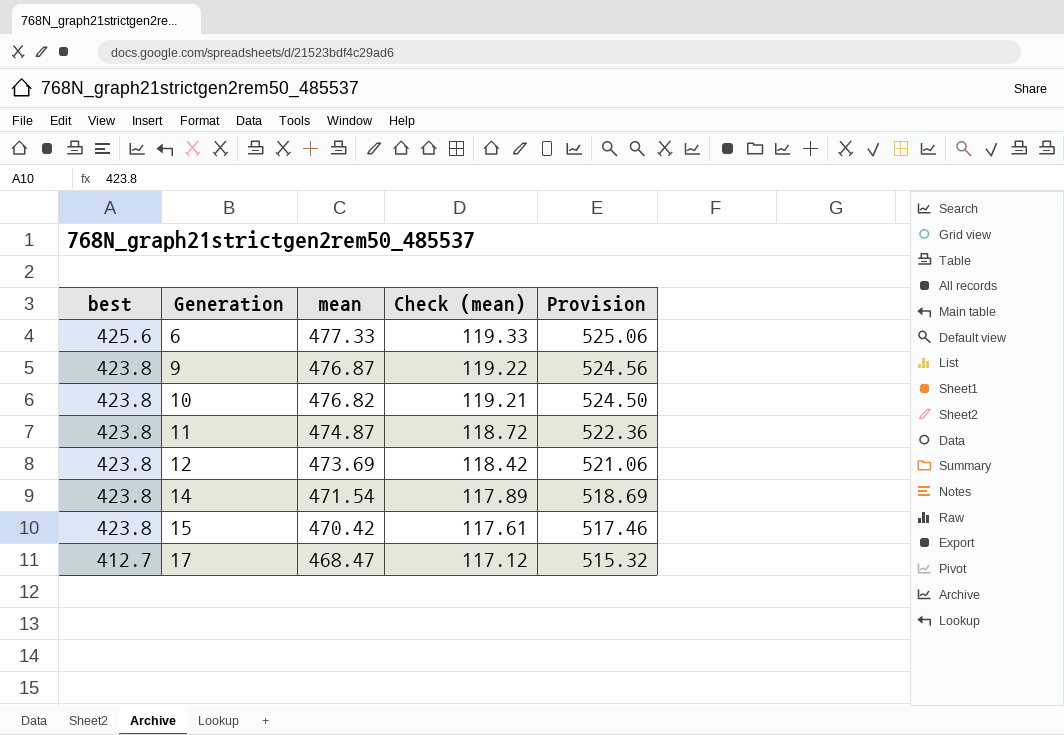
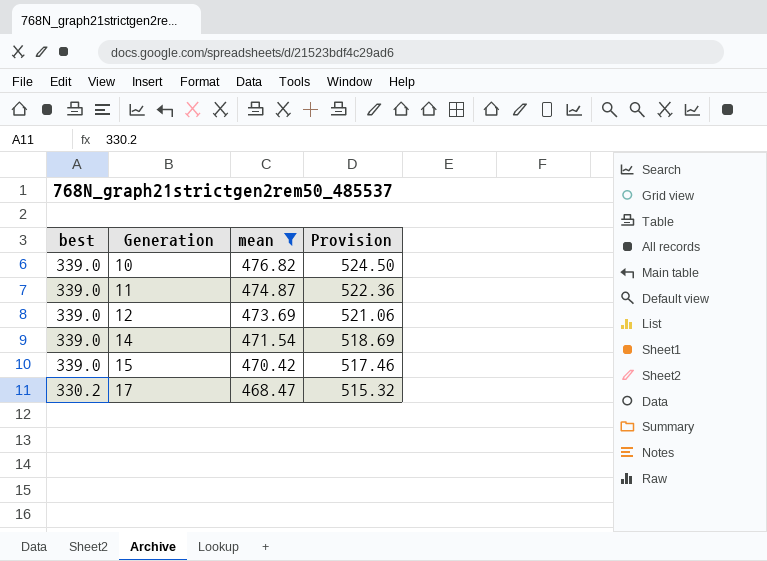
filter: none -> mean <= 476.82
column Check (mean) | formula: [mean] * 0.25 -> none
10 | best: 423.8 -> 339.0
11 | best: 423.8 -> 339.0
12 | best: 423.8 -> 339.0
14 | best: 423.8 -> 339.0
15 | best: 423.8 -> 339.0
17 | best: 412.7 -> 330.2

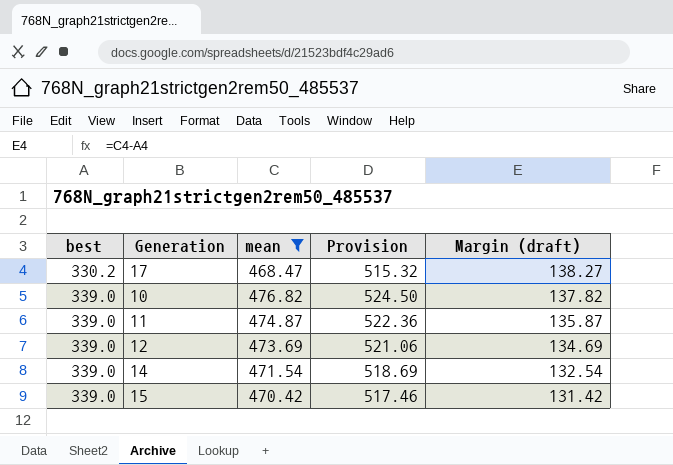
row order: best descending -> best ascending
column Margin (draft) | formula: none -> [mean] - [best]

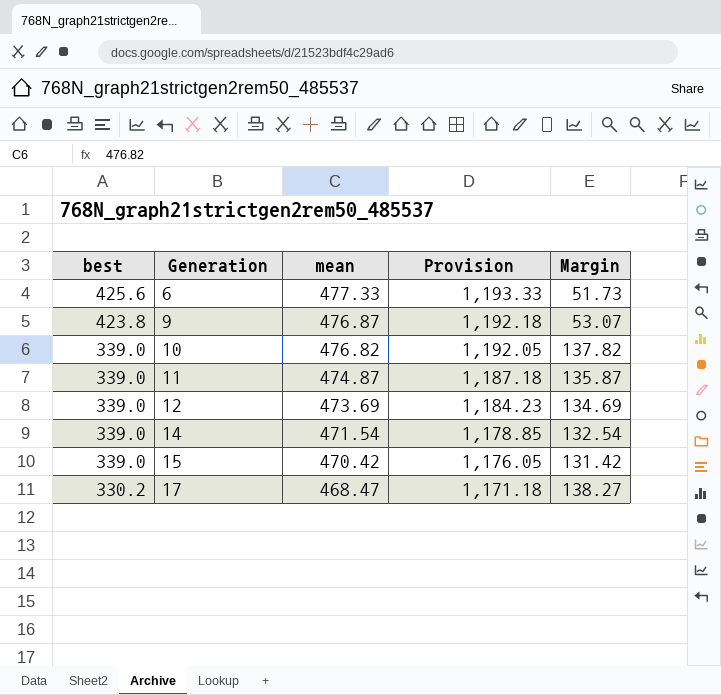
filter: mean <= 476.82 -> none
row order: best ascending -> best descending
column Provision | formula: [mean] * 1.1 -> [mean] * 2.5
column name: Margin (draft) -> Margin

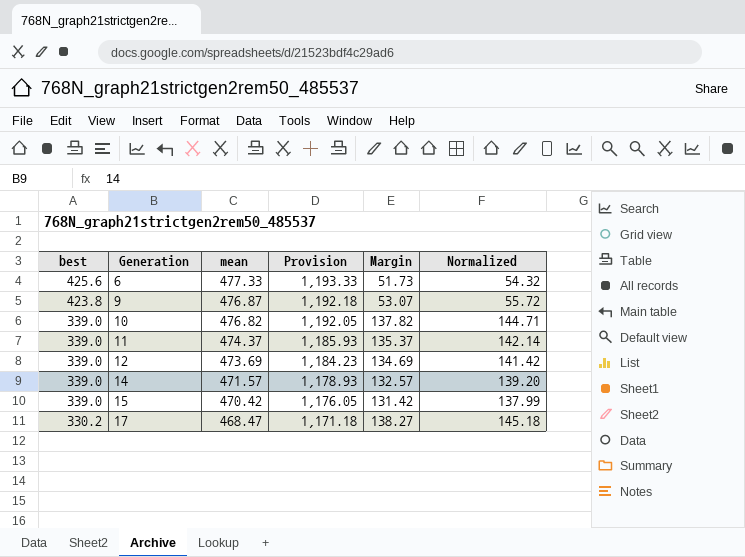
column Normalized | formula: none -> [Margin] * 1.05
11 | mean: 474.87 -> 474.37
11 | Provision: 1,187.18 -> 1,185.93
11 | Margin: 135.87 -> 135.37
14 | mean: 471.54 -> 471.57
14 | Provision: 1,178.85 -> 1,178.93
14 | Margin: 132.54 -> 132.57

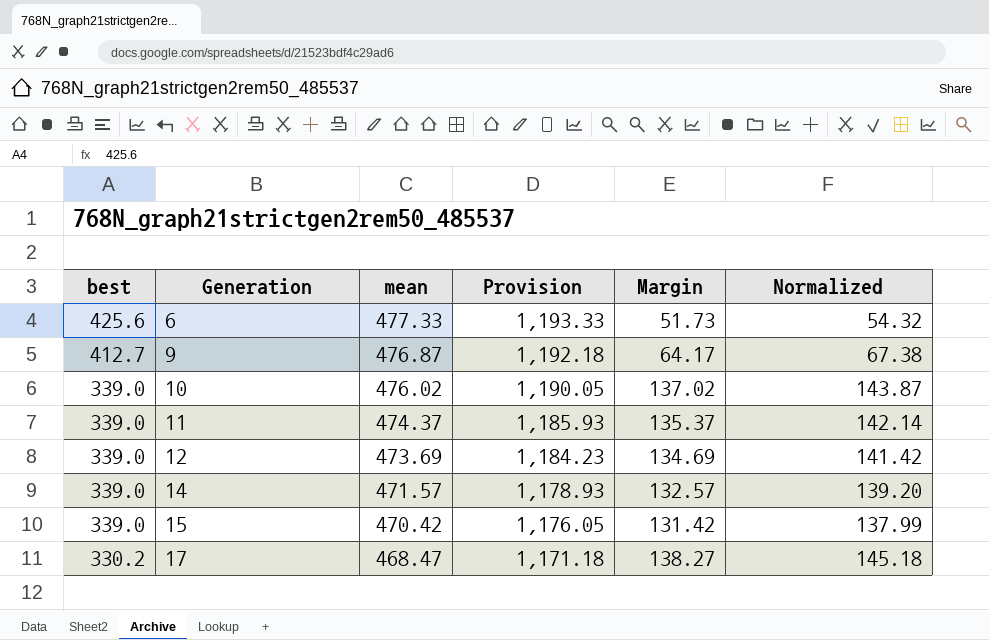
9 | best: 423.8 -> 412.7
9 | Margin: 53.07 -> 64.17
9 | Normalized: 55.72 -> 67.38
10 | mean: 476.82 -> 476.02
10 | Provision: 1,192.05 -> 1,190.05
10 | Margin: 137.82 -> 137.02
10 | Normalized: 144.71 -> 143.87

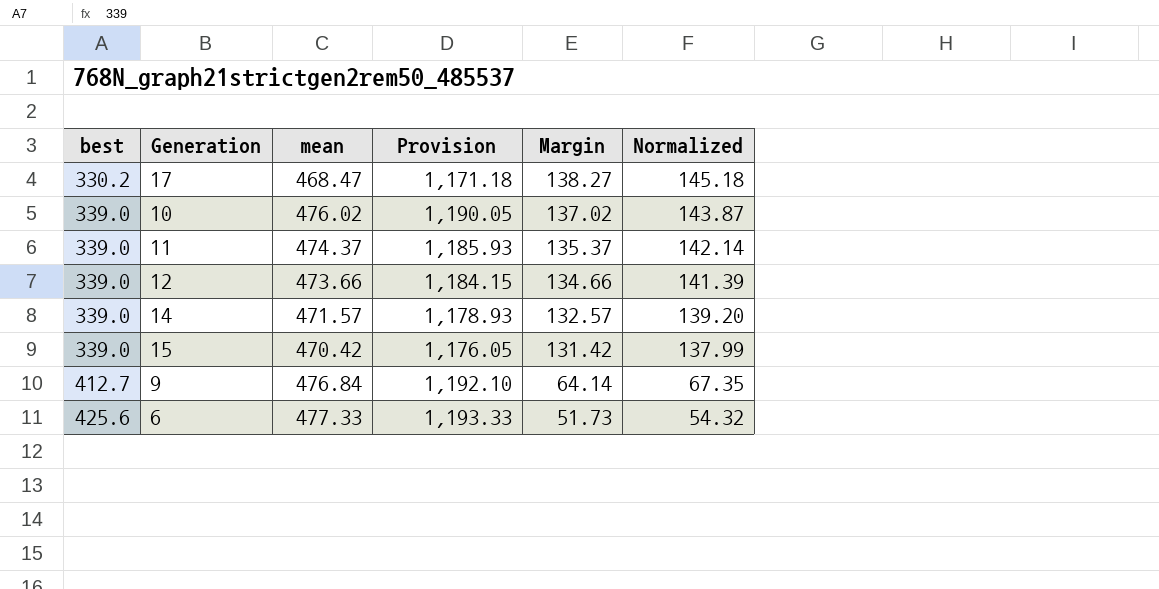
row order: best descending -> best ascending
12 | mean: 473.69 -> 473.66
12 | Provision: 1,184.23 -> 1,184.15
12 | Margin: 134.69 -> 134.66
12 | Normalized: 141.42 -> 141.39
9 | mean: 476.87 -> 476.84
9 | Provision: 1,192.18 -> 1,192.10
9 | Margin: 64.17 -> 64.14
9 | Normalized: 67.38 -> 67.35

